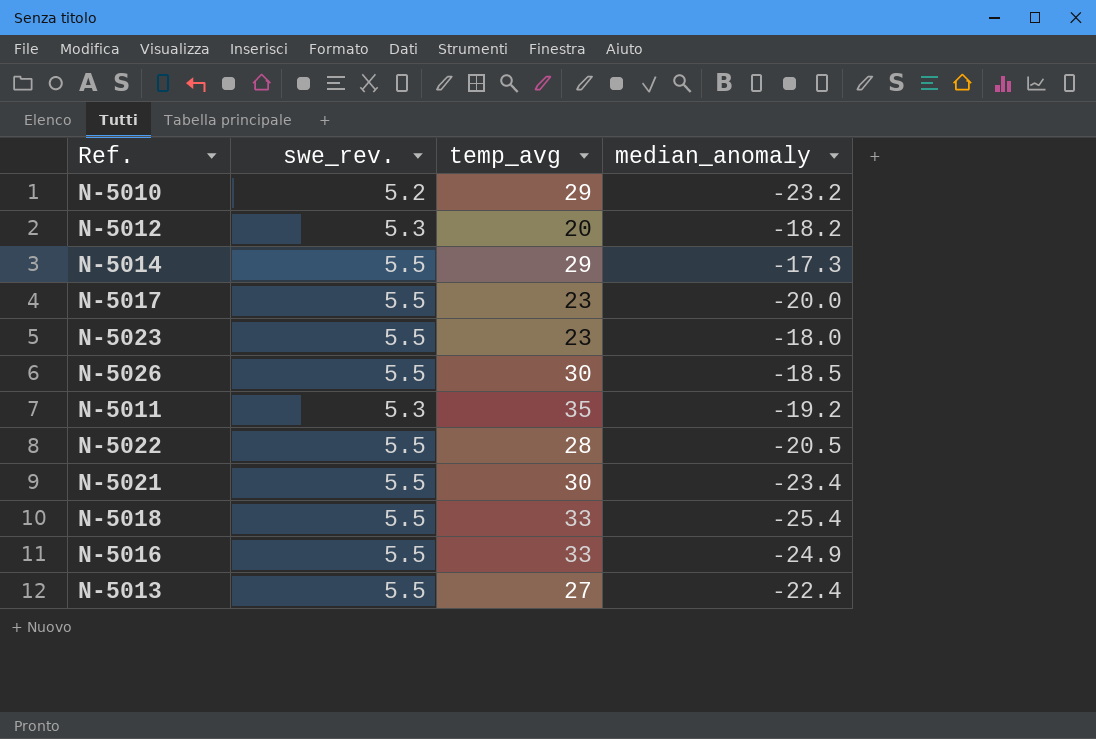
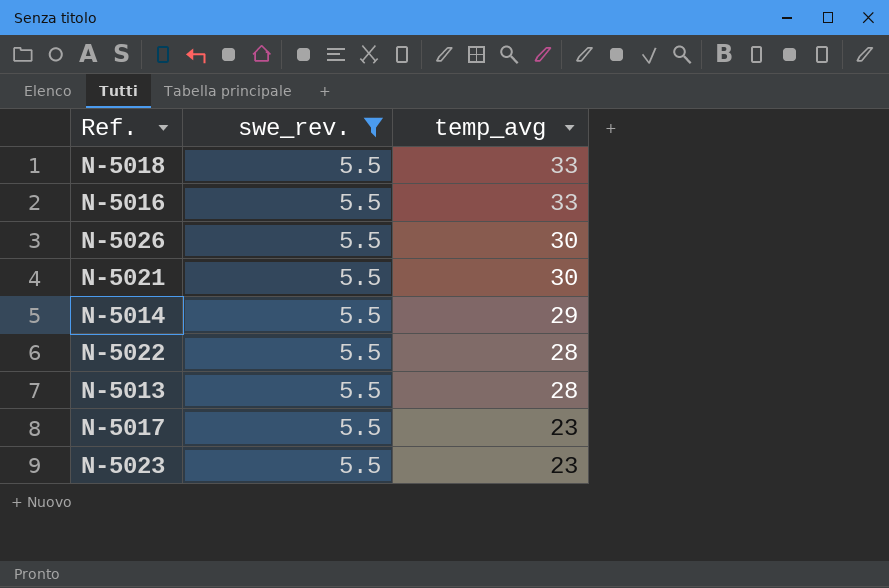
filter: none -> swe_rev. = 5.5
row order: none -> temp_avg descending
column median_anomaly | position: 4 -> none
N-5013 | temp_avg: 27 -> 28

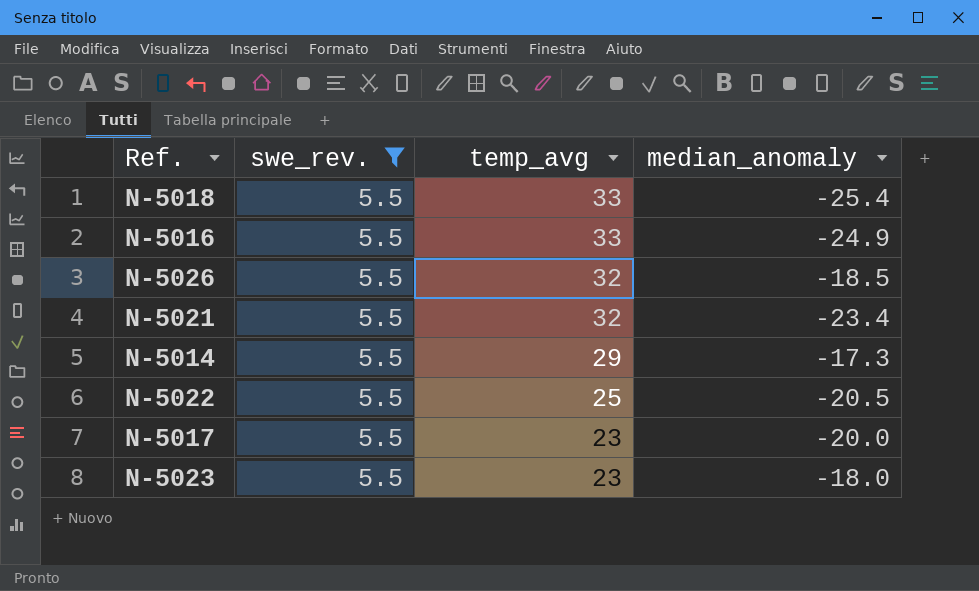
column median_anomaly | position: none -> 4
row N-5013: 5.5 | 28 -> none
N-5026 | temp_avg: 30 -> 32
N-5021 | temp_avg: 30 -> 32
N-5022 | temp_avg: 28 -> 25

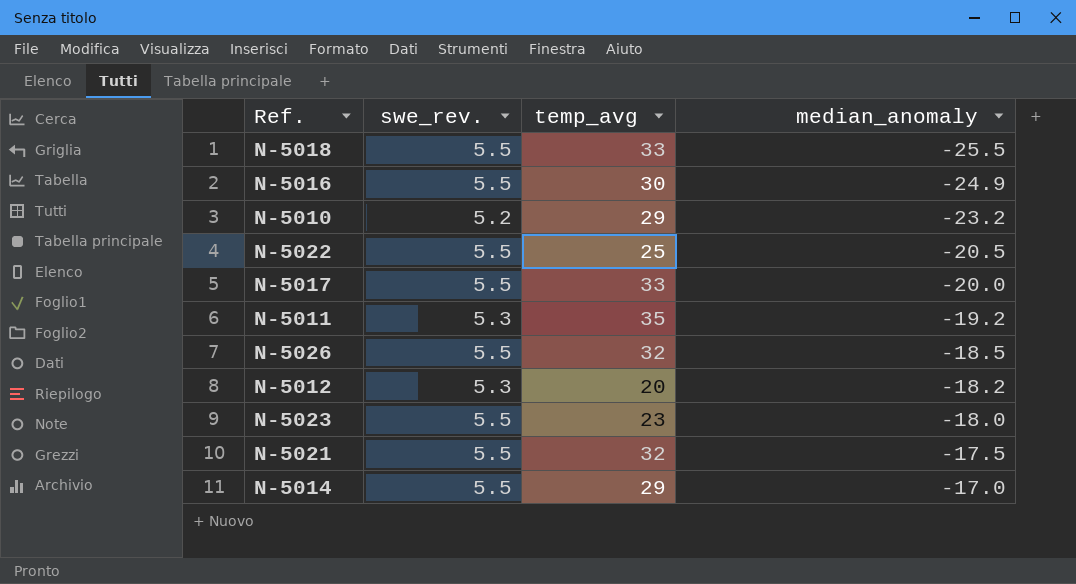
filter: swe_rev. = 5.5 -> none
row order: temp_avg descending -> median_anomaly ascending
N-5018 | median_anomaly: -25.4 -> -25.5
N-5016 | temp_avg: 33 -> 30
N-5017 | temp_avg: 23 -> 33
N-5021 | median_anomaly: -23.4 -> -17.5
N-5014 | median_anomaly: -17.3 -> -17.0

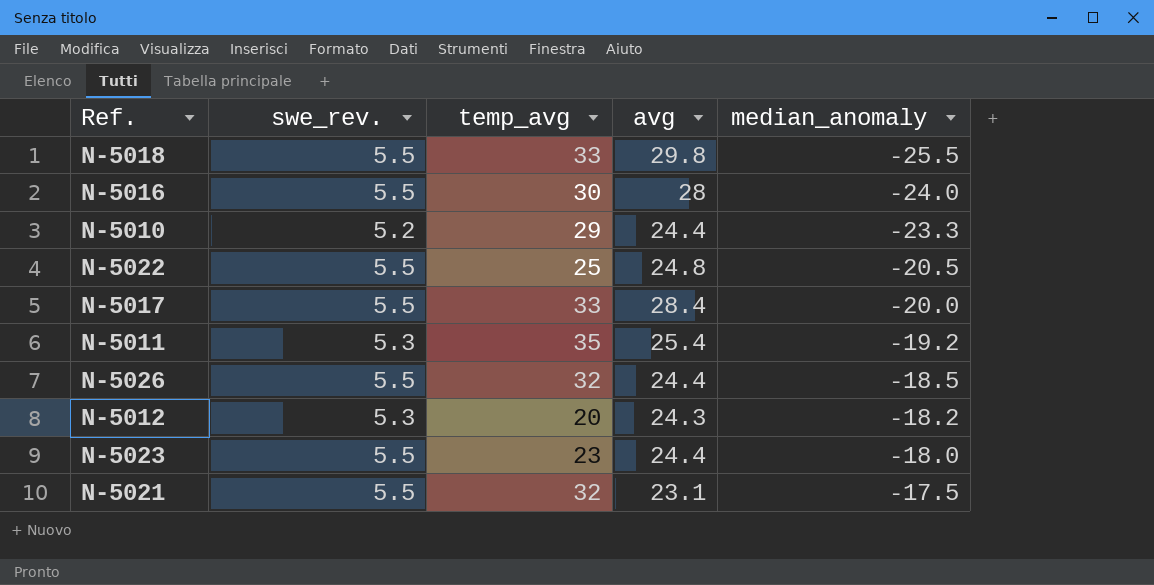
column avg | position: none -> 4
row N-5014: 5.5 | 29 | -17.0 -> none
N-5016 | median_anomaly: -24.9 -> -24.0
N-5010 | median_anomaly: -23.2 -> -23.3

